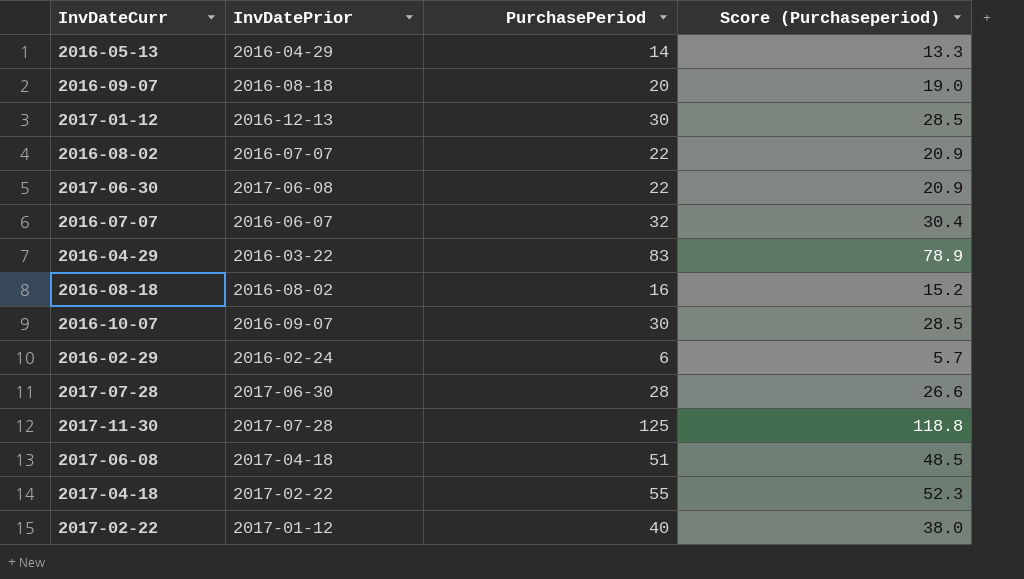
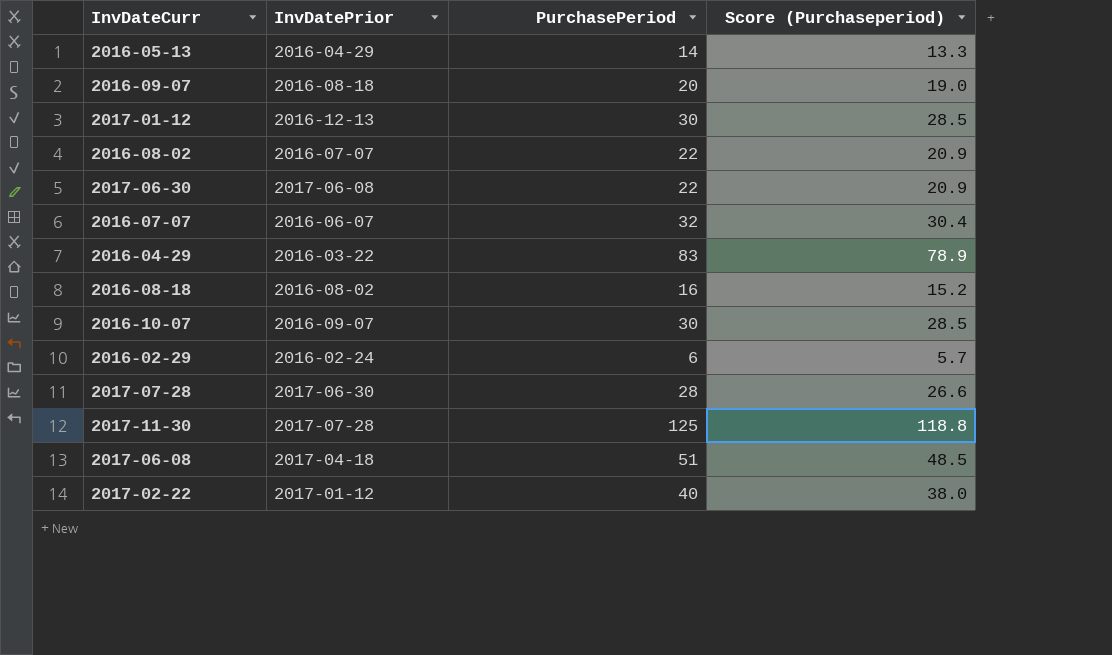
row 2017-04-18: 2017-02-22 | 55 | 52.3 -> none

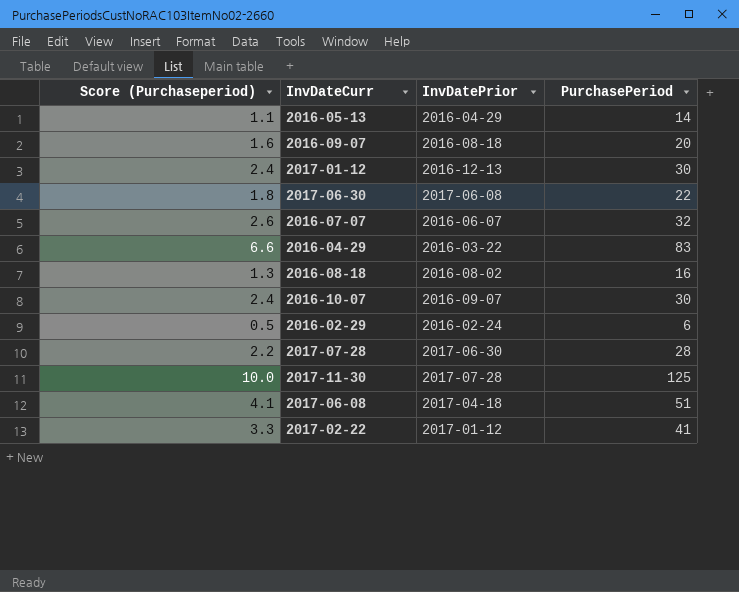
column Score (Purchaseperiod) | formula: [PurchasePeriod] * 0.95 -> [PurchasePeriod] * 0.08
column Score (Purchaseperiod) | position: 4 -> 1
row 2016-08-02: 2016-07-07 | 22 | 20.9 -> none
2017-02-22 | PurchasePeriod: 40 -> 41

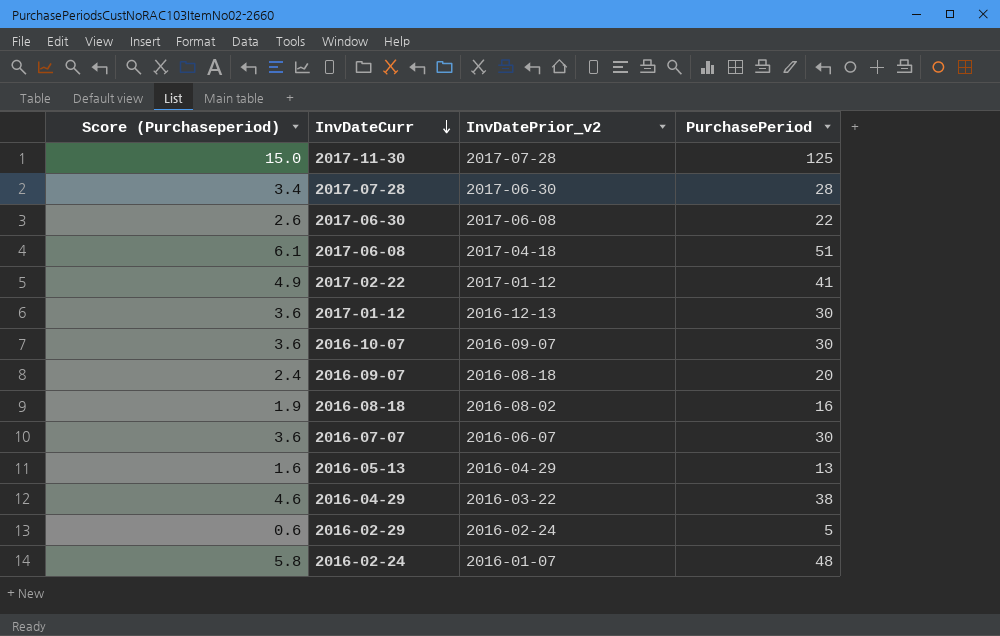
row order: none -> InvDateCurr descending
column Score (Purchaseperiod) | formula: [PurchasePeriod] * 0.08 -> [PurchasePeriod] * 0.12
column name: InvDatePrior -> InvDatePrior_v2
2016-07-07 | PurchasePeriod: 32 -> 30
2016-05-13 | PurchasePeriod: 14 -> 13
2016-04-29 | PurchasePeriod: 83 -> 38
2016-02-29 | PurchasePeriod: 6 -> 5
row 2016-02-24: none -> 5.8 | 2016-01-07 | 48

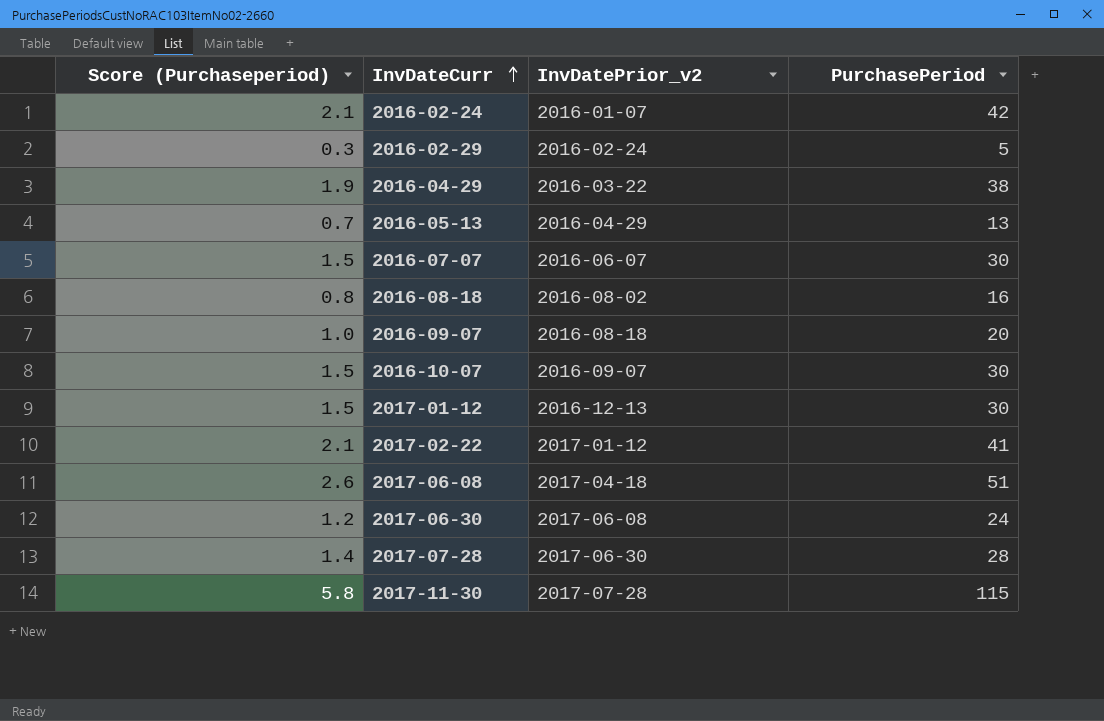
row order: InvDateCurr descending -> InvDateCurr ascending
column Score (Purchaseperiod) | formula: [PurchasePeriod] * 0.12 -> [PurchasePeriod] * 0.05
2016-02-24 | PurchasePeriod: 48 -> 42
2017-06-30 | PurchasePeriod: 22 -> 24
2017-11-30 | PurchasePeriod: 125 -> 115

